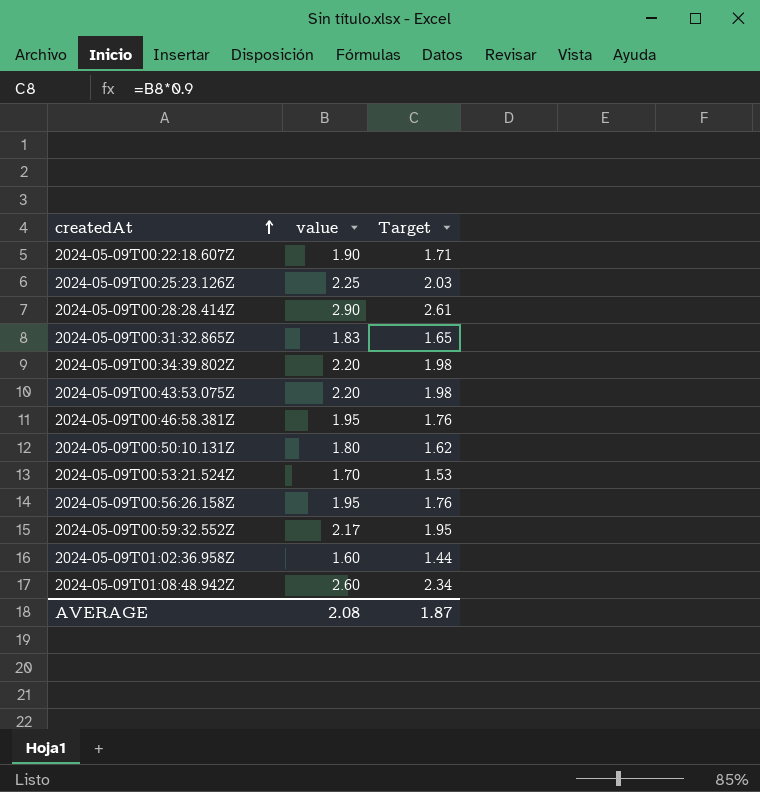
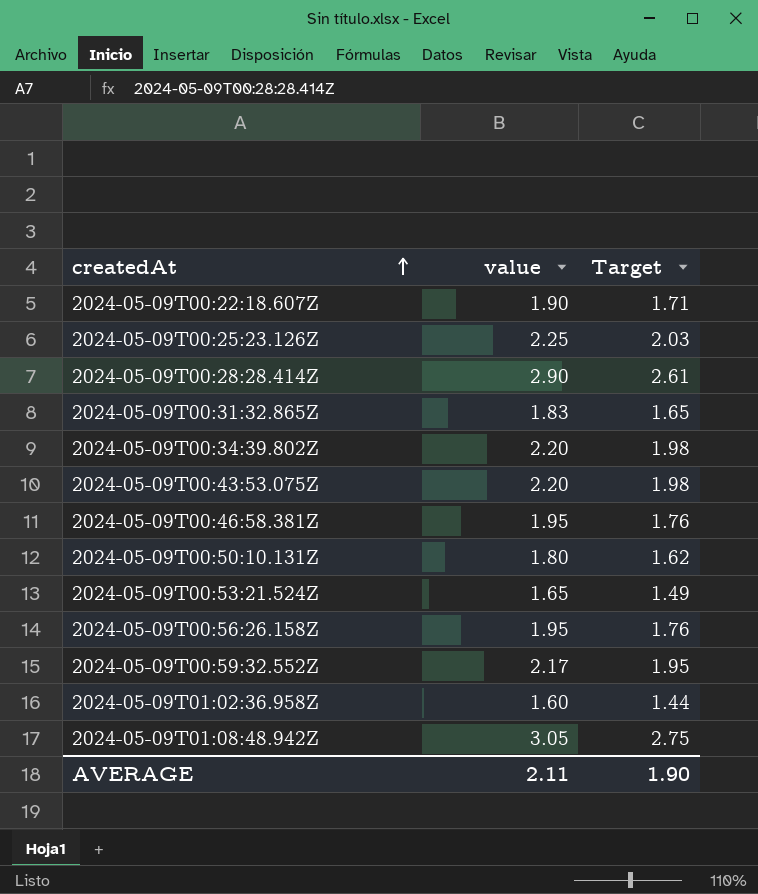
2024-05-09T00:53:21.524Z | value: 1.70 -> 1.65
2024-05-09T00:53:21.524Z | Target: 1.53 -> 1.49
2024-05-09T01:08:48.942Z | value: 2.60 -> 3.05
2024-05-09T01:08:48.942Z | Target: 2.34 -> 2.75
AVERAGE | value: 2.08 -> 2.11
AVERAGE | Target: 1.87 -> 1.90

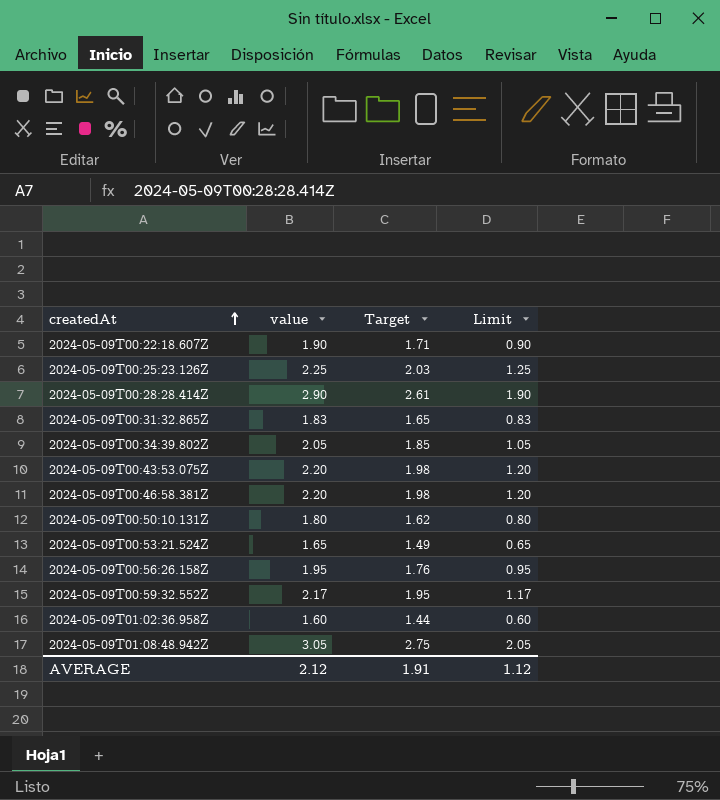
column Limit | formula: none -> [value] - 1
2024-05-09T00:34:39.802Z | value: 2.20 -> 2.05
2024-05-09T00:34:39.802Z | Target: 1.98 -> 1.85
2024-05-09T00:46:58.381Z | value: 1.95 -> 2.20
2024-05-09T00:46:58.381Z | Target: 1.76 -> 1.98
AVERAGE | value: 2.11 -> 2.12
AVERAGE | Target: 1.90 -> 1.91

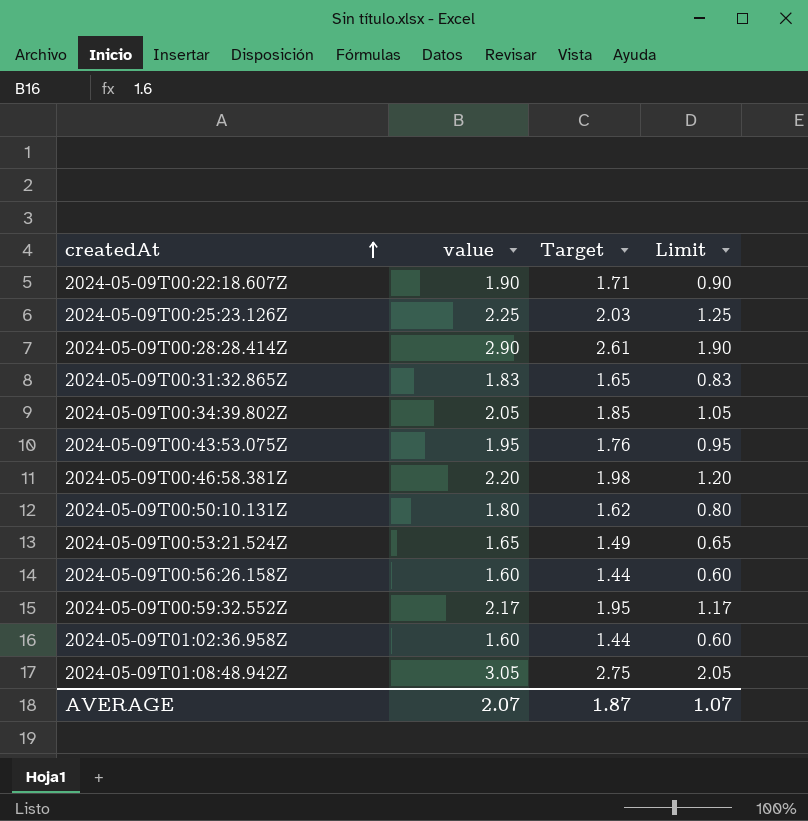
2024-05-09T00:43:53.075Z | value: 2.20 -> 1.95
2024-05-09T00:43:53.075Z | Target: 1.98 -> 1.76
2024-05-09T00:43:53.075Z | Limit: 1.20 -> 0.95
2024-05-09T00:56:26.158Z | value: 1.95 -> 1.60
2024-05-09T00:56:26.158Z | Target: 1.76 -> 1.44
2024-05-09T00:56:26.158Z | Limit: 0.95 -> 0.60
AVERAGE | value: 2.12 -> 2.07
AVERAGE | Target: 1.91 -> 1.87
AVERAGE | Limit: 1.12 -> 1.07

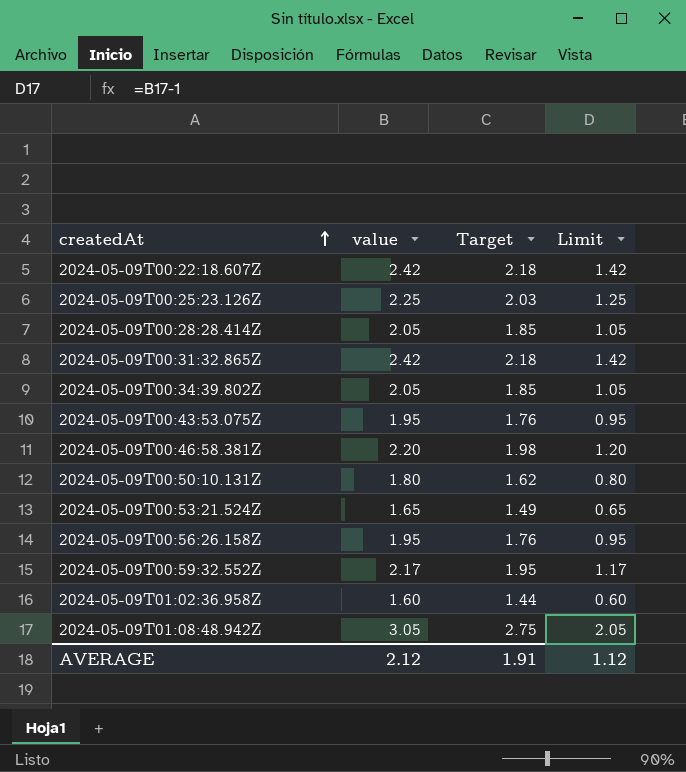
2024-05-09T00:22:18.607Z | value: 1.90 -> 2.42
2024-05-09T00:22:18.607Z | Target: 1.71 -> 2.18
2024-05-09T00:22:18.607Z | Limit: 0.90 -> 1.42
2024-05-09T00:28:28.414Z | value: 2.90 -> 2.05
2024-05-09T00:28:28.414Z | Target: 2.61 -> 1.85
2024-05-09T00:28:28.414Z | Limit: 1.90 -> 1.05
2024-05-09T00:31:32.865Z | value: 1.83 -> 2.42
2024-05-09T00:31:32.865Z | Target: 1.65 -> 2.18
2024-05-09T00:31:32.865Z | Limit: 0.83 -> 1.42
2024-05-09T00:56:26.158Z | value: 1.60 -> 1.95
2024-05-09T00:56:26.158Z | Target: 1.44 -> 1.76
2024-05-09T00:56:26.158Z | Limit: 0.60 -> 0.95
AVERAGE | value: 2.07 -> 2.12
AVERAGE | Target: 1.87 -> 1.91
AVERAGE | Limit: 1.07 -> 1.12

